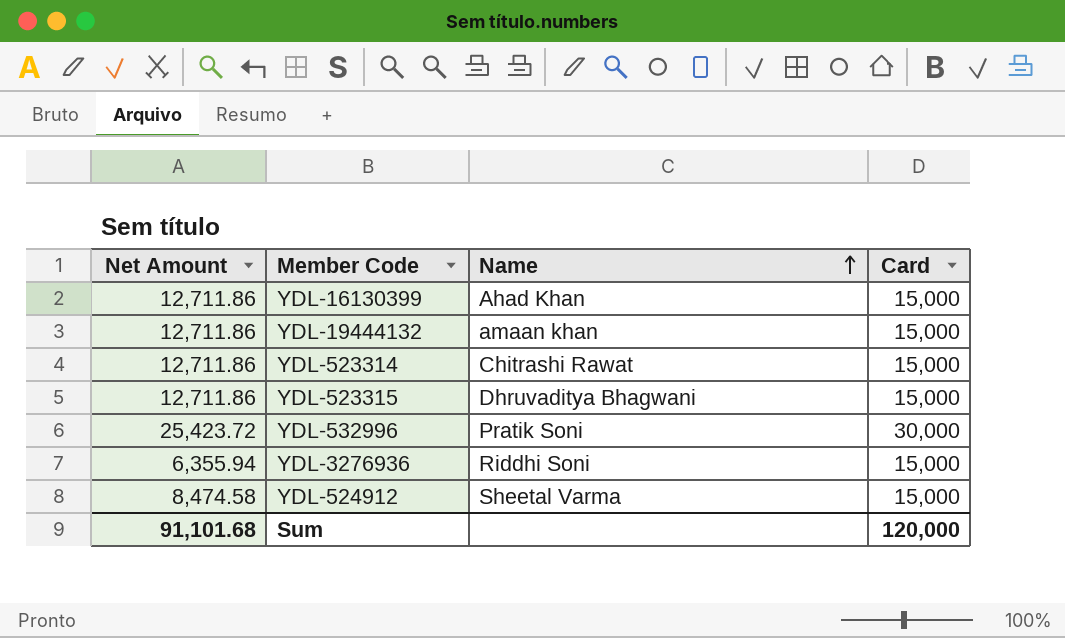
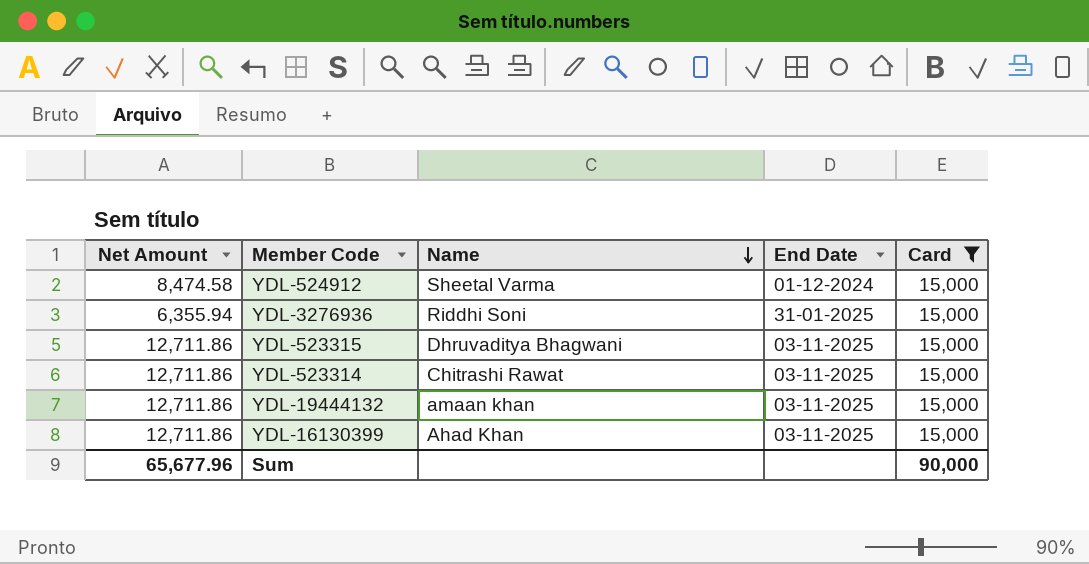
filter: none -> Card = 15,000
row order: Name ascending -> Name descending
column End Date | position: none -> 4
Sum | Net Amount: 91,101.68 -> 65,677.96
Sum | Card: 120,000 -> 90,000

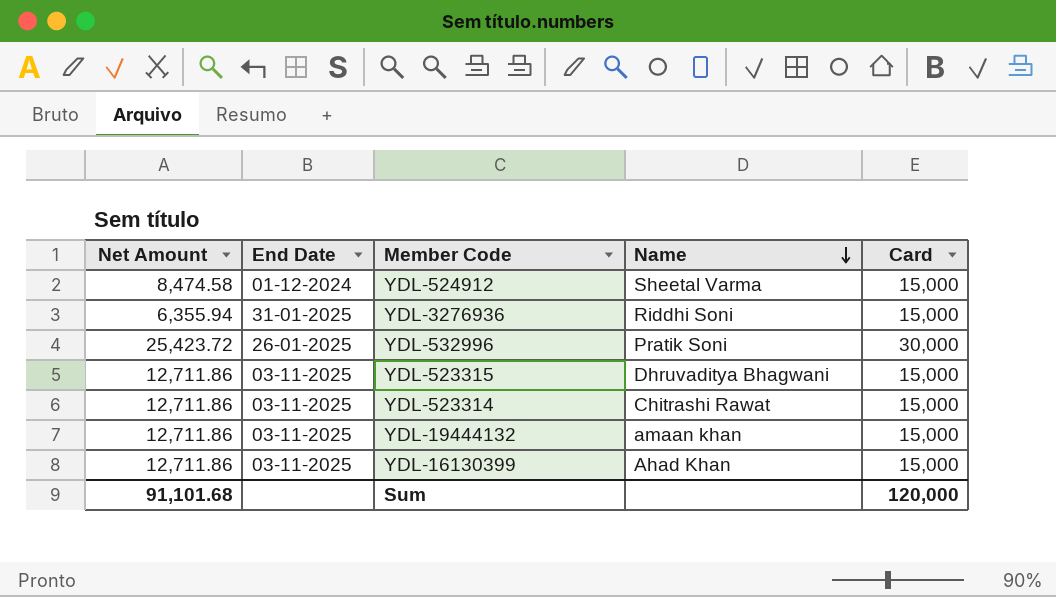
filter: Card = 15,000 -> none
column End Date | position: 4 -> 2
Sum | Net Amount: 65,677.96 -> 91,101.68
Sum | Card: 90,000 -> 120,000

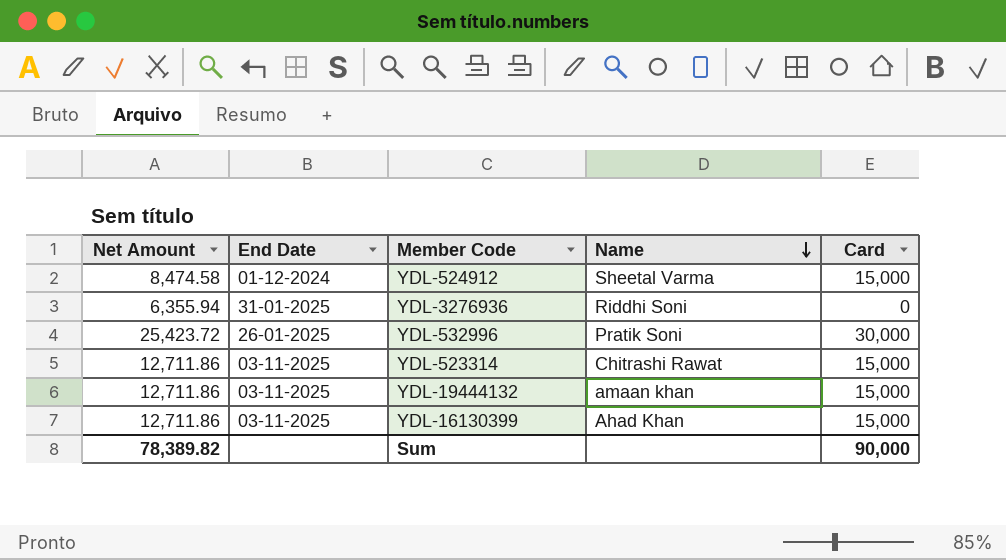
row YDL-523315: 12,711.86 | 03-11-2025 | Dhruvaditya Bhagwani | 15,000 -> none
YDL-3276936 | Card: 15,000 -> 0
Sum | Net Amount: 91,101.68 -> 78,389.82
Sum | Card: 120,000 -> 90,000

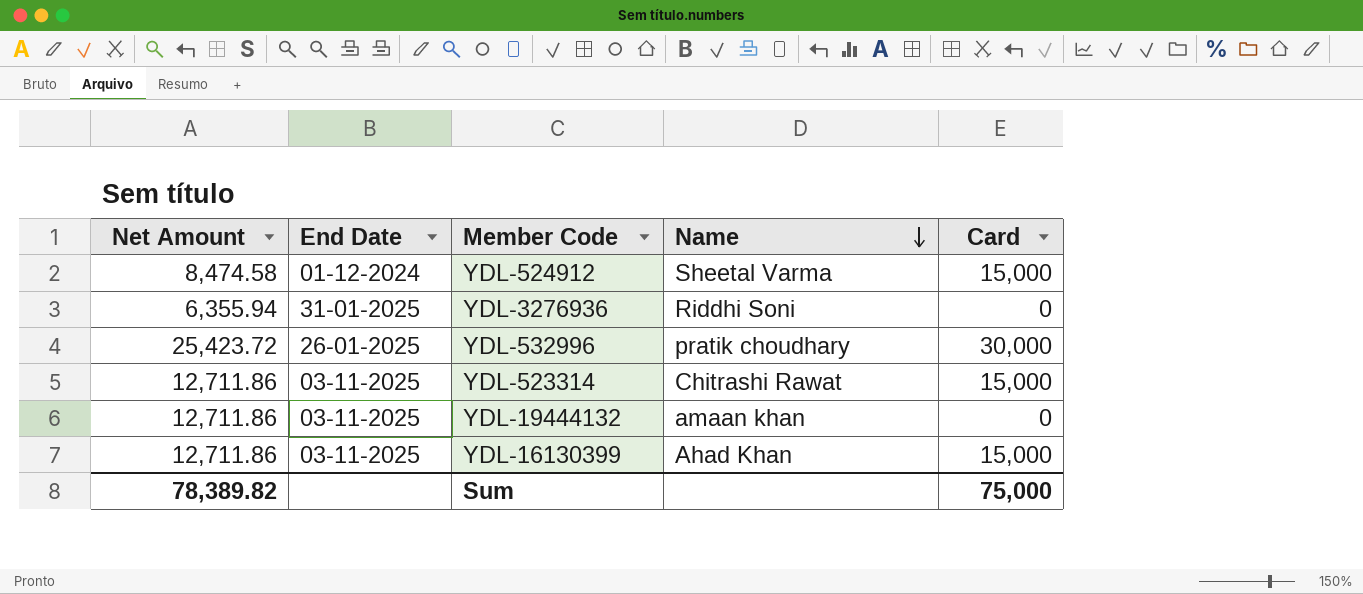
YDL-532996 | Name: Pratik Soni -> pratik choudhary
YDL-19444132 | Card: 15,000 -> 0
Sum | Card: 90,000 -> 75,000

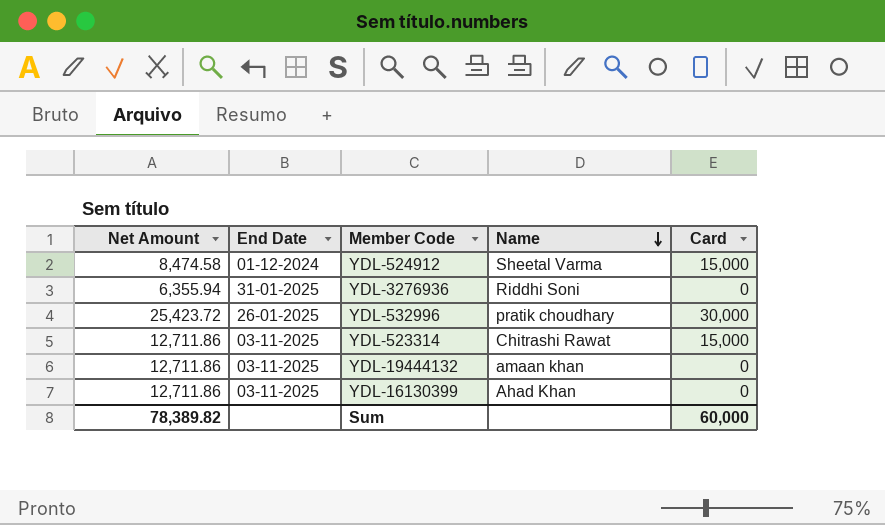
YDL-16130399 | Card: 15,000 -> 0
Sum | Card: 75,000 -> 60,000

